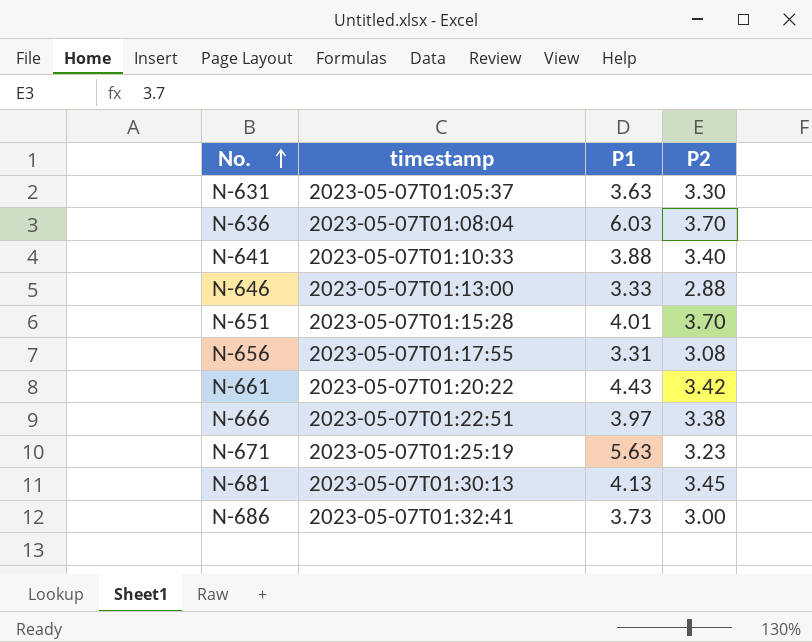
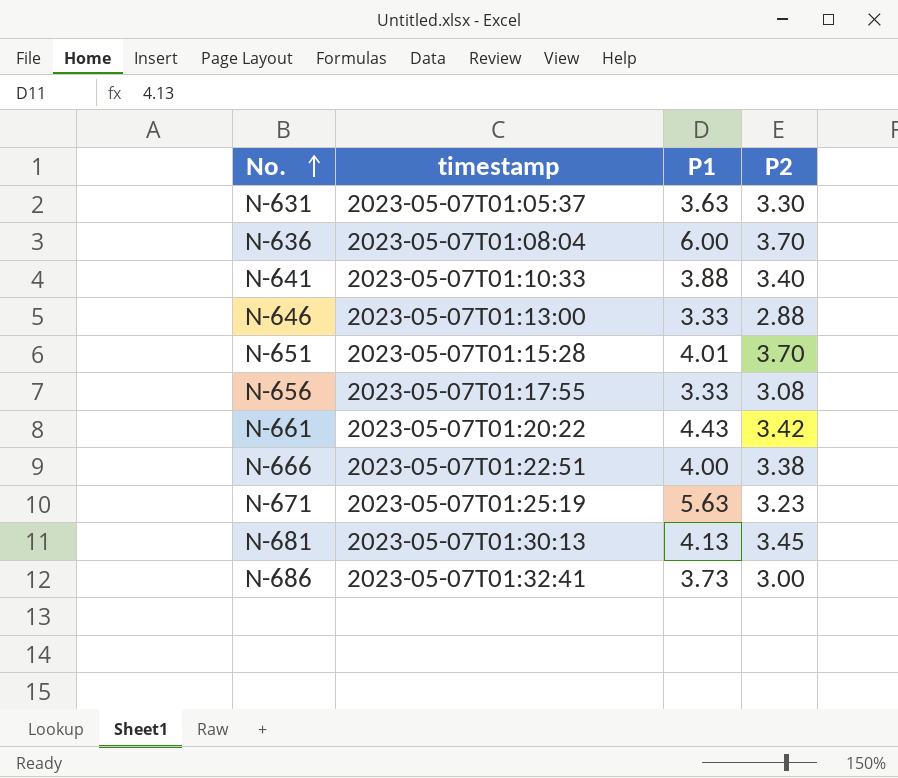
N-636 | P1: 6.03 -> 6.00
N-656 | P1: 3.31 -> 3.33
N-666 | P1: 3.97 -> 4.00

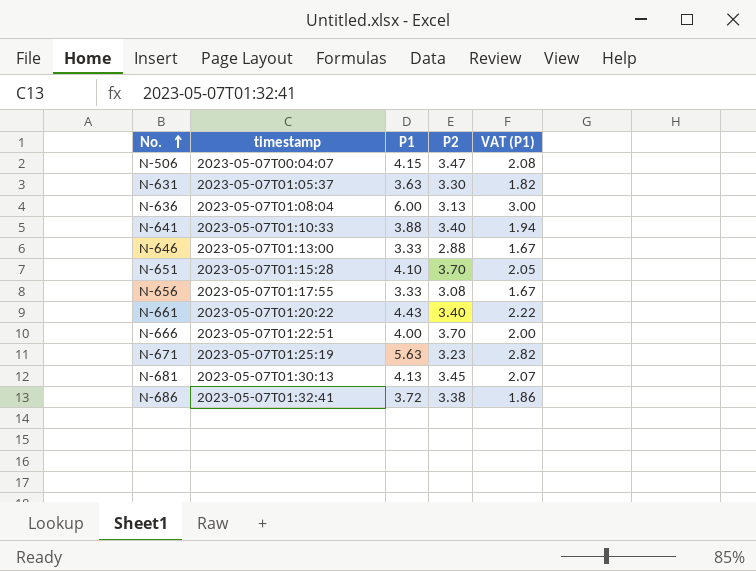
column VAT (P1) | formula: none -> [P1] * 0.5
row N-506: none -> 2023-05-07T00:04:07 | 4.15 | 3.47 | 2.08
N-636 | P2: 3.70 -> 3.13
N-651 | P1: 4.01 -> 4.10
N-661 | P2: 3.42 -> 3.40
N-666 | P2: 3.38 -> 3.70
N-686 | P1: 3.73 -> 3.72
N-686 | P2: 3.00 -> 3.38

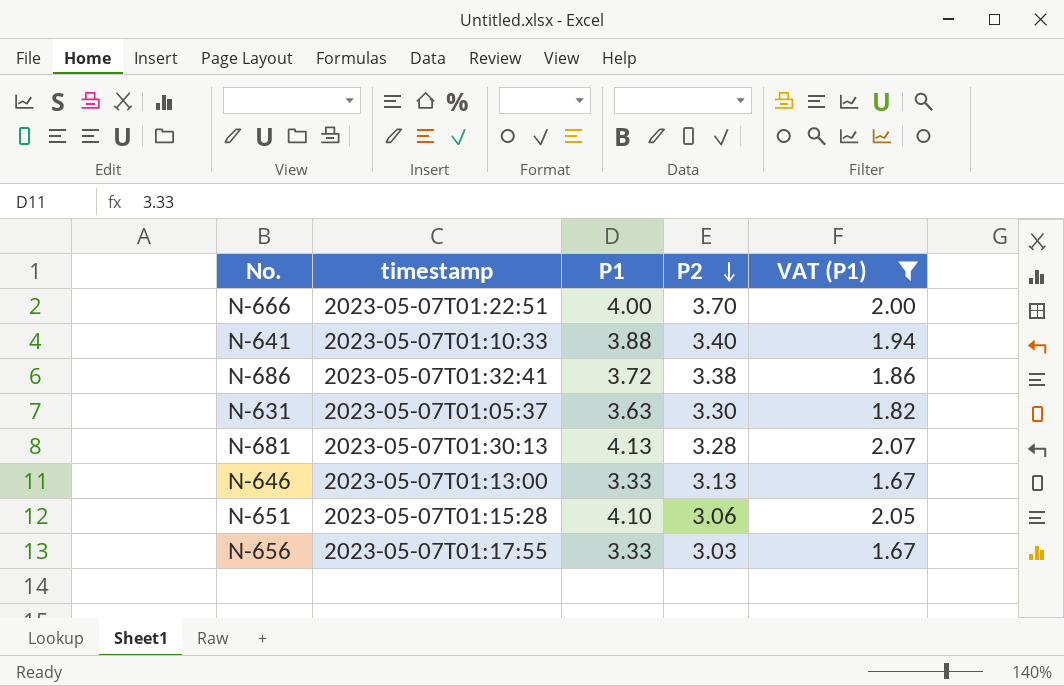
filter: none -> VAT (P1) <= 2.07
row order: No. ascending -> P2 descending
N-681 | P2: 3.45 -> 3.28
N-646 | P2: 2.88 -> 3.13
N-651 | P2: 3.70 -> 3.06
N-656 | P2: 3.08 -> 3.03

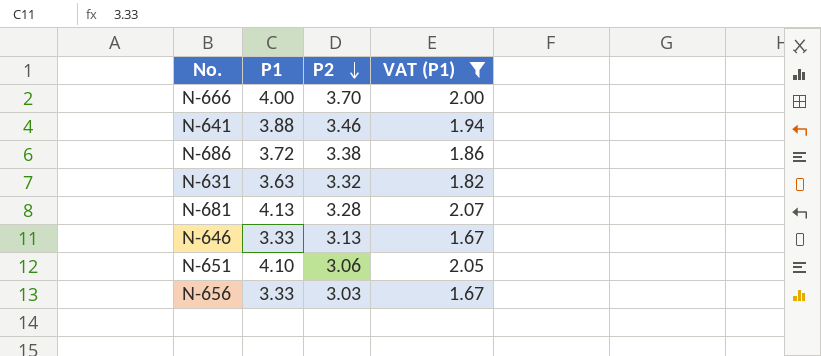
column timestamp | position: 2 -> none
N-641 | P2: 3.40 -> 3.46
N-631 | P2: 3.30 -> 3.32

